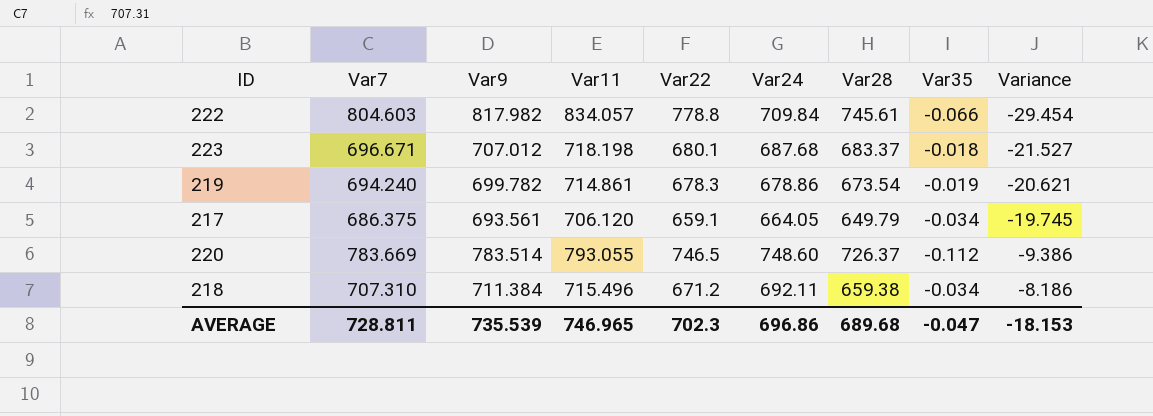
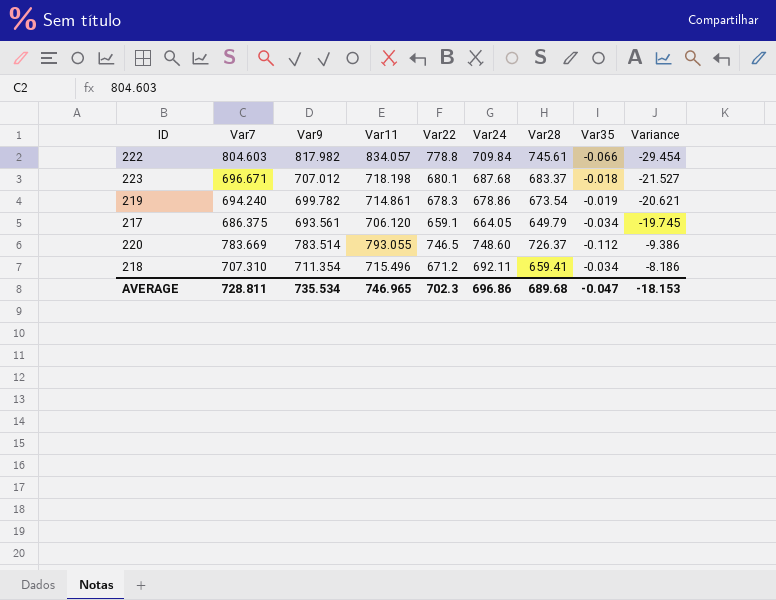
218 | Var9: 711.384 -> 711.354
218 | Var28: 659.38 -> 659.41
AVERAGE | Var9: 735.539 -> 735.534

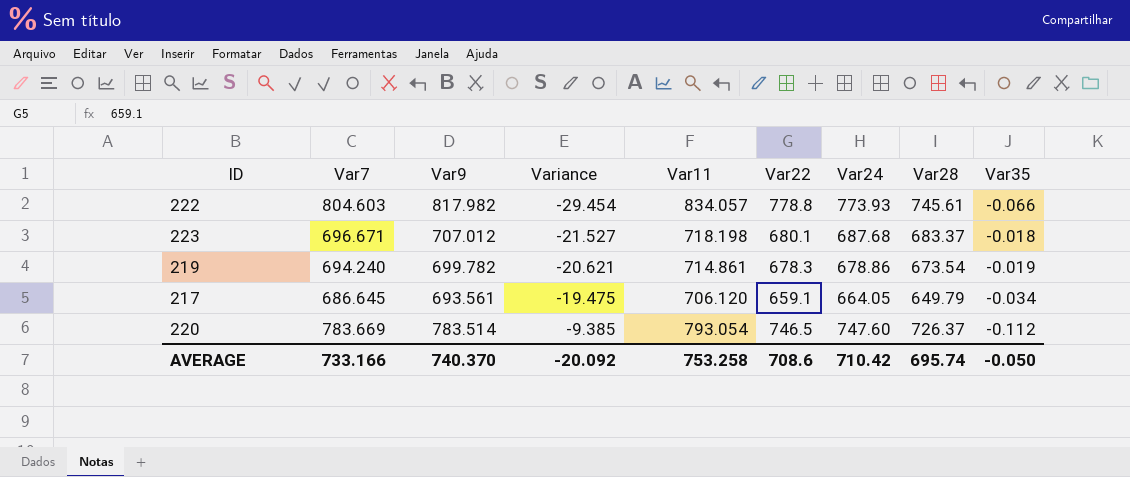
column Variance | position: 9 -> 4
row 218: 707.310 | 711.354 | 715.496 | 671.2 | 692.11 | 659.41 | -0.034 | -8.186 -> none
222 | Var24: 709.84 -> 773.93
217 | Var7: 686.375 -> 686.645
217 | Variance: -19.745 -> -19.475
220 | Variance: -9.386 -> -9.385
220 | Var11: 793.055 -> 793.054
220 | Var24: 748.60 -> 747.60
AVERAGE | Var7: 728.811 -> 733.166
AVERAGE | Var9: 735.534 -> 740.370
AVERAGE | Variance: -18.153 -> -20.092
AVERAGE | Var11: 746.965 -> 753.258
AVERAGE | Var22: 702.3 -> 708.6
AVERAGE | Var24: 696.86 -> 710.42
AVERAGE | Var28: 689.68 -> 695.74
AVERAGE | Var35: -0.047 -> -0.050

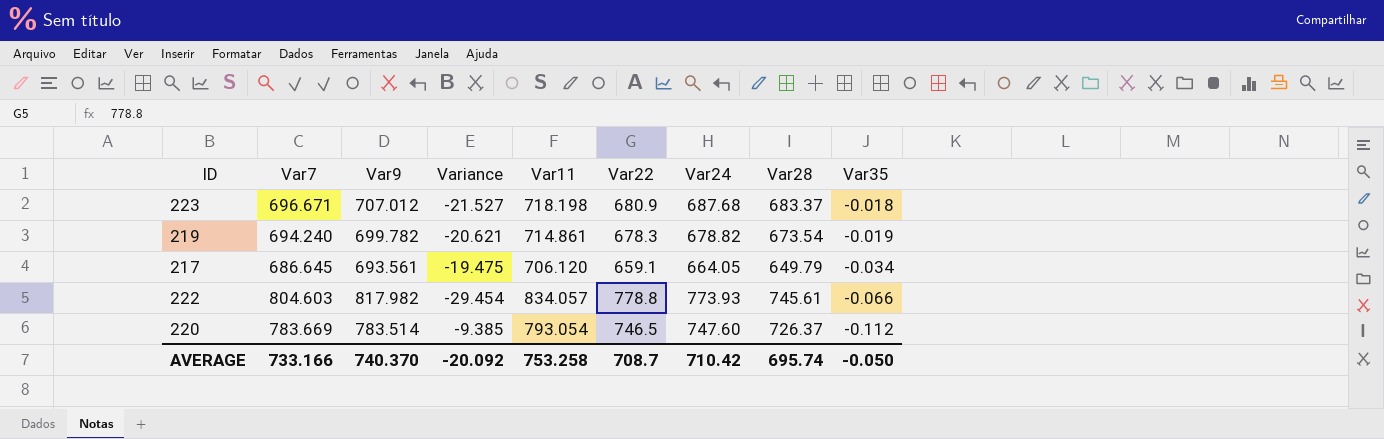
row order: Variance ascending -> Var35 descending
223 | Var22: 680.1 -> 680.9
219 | Var24: 678.86 -> 678.82
AVERAGE | Var22: 708.6 -> 708.7

